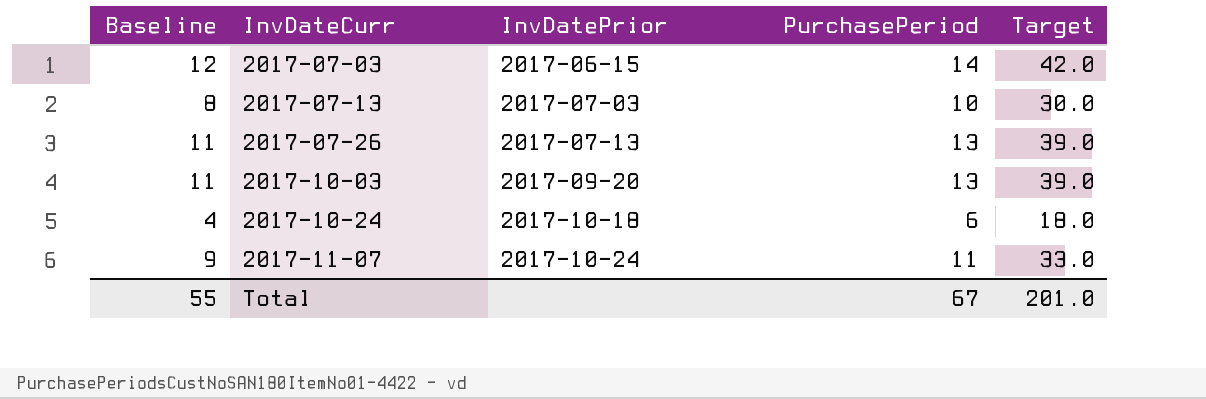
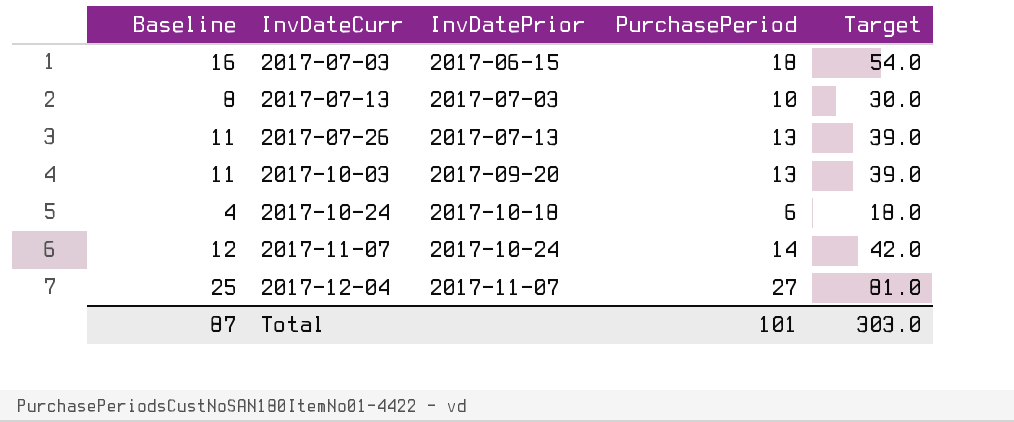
2017-07-03 | Baseline: 12 -> 16
2017-07-03 | PurchasePeriod: 14 -> 18
2017-07-03 | Target: 42.0 -> 54.0
2017-11-07 | Baseline: 9 -> 12
2017-11-07 | PurchasePeriod: 11 -> 14
2017-11-07 | Target: 33.0 -> 42.0
row 2017-12-04: none -> 25 | 2017-11-07 | 27 | 81.0
Total | Baseline: 55 -> 87
Total | PurchasePeriod: 67 -> 101
Total | Target: 201.0 -> 303.0

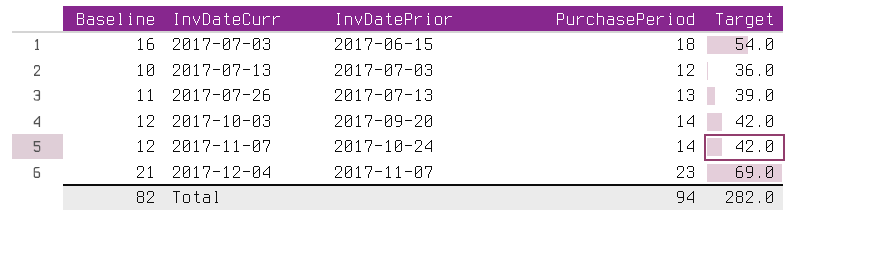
row 2017-10-24: 4 | 2017-10-18 | 6 | 18.0 -> none
2017-07-13 | Baseline: 8 -> 10
2017-07-13 | PurchasePeriod: 10 -> 12
2017-07-13 | Target: 30.0 -> 36.0
2017-10-03 | Baseline: 11 -> 12
2017-10-03 | PurchasePeriod: 13 -> 14
2017-10-03 | Target: 39.0 -> 42.0
2017-12-04 | Baseline: 25 -> 21
2017-12-04 | PurchasePeriod: 27 -> 23
2017-12-04 | Target: 81.0 -> 69.0
Total | Baseline: 87 -> 82
Total | PurchasePeriod: 101 -> 94
Total | Target: 303.0 -> 282.0

